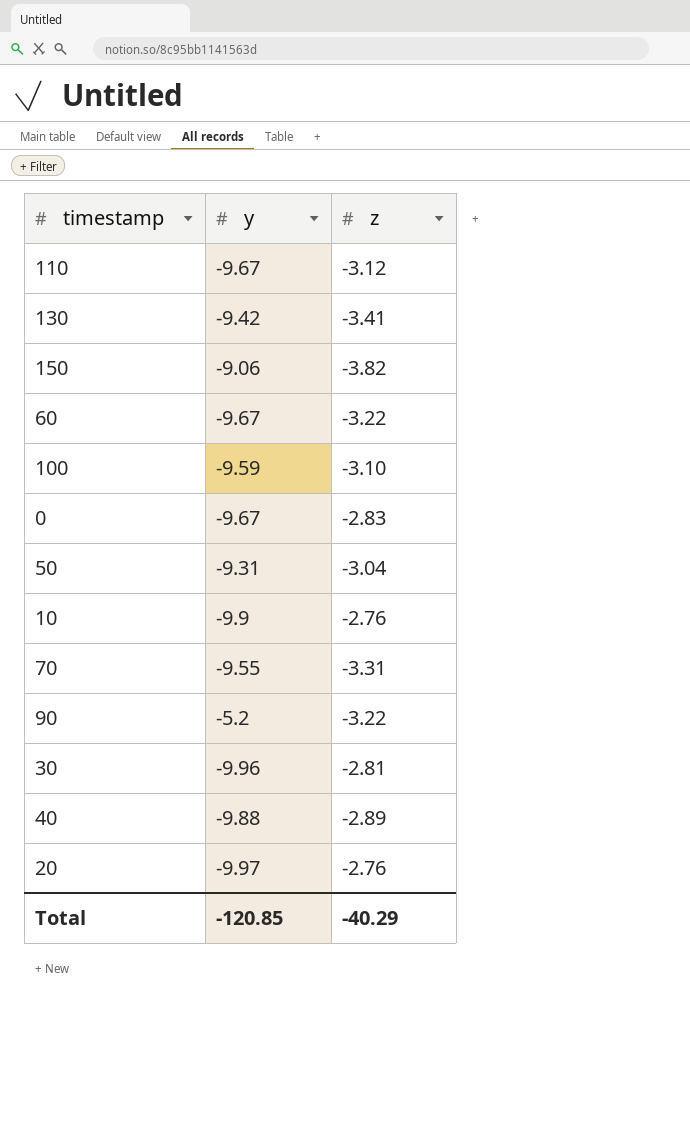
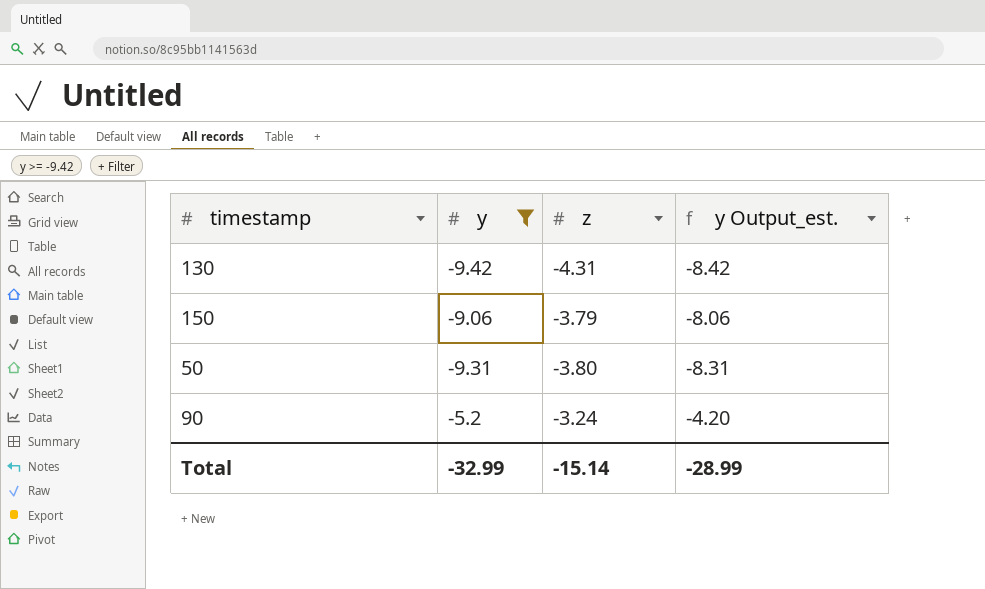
filter: none -> y >= -9.42
column y Output_est. | formula: none -> [y] + 1
130 | z: -3.41 -> -4.31
150 | z: -3.82 -> -3.79
50 | z: -3.04 -> -3.80
90 | z: -3.22 -> -3.24
Total | y: -120.85 -> -32.99
Total | z: -40.29 -> -15.14

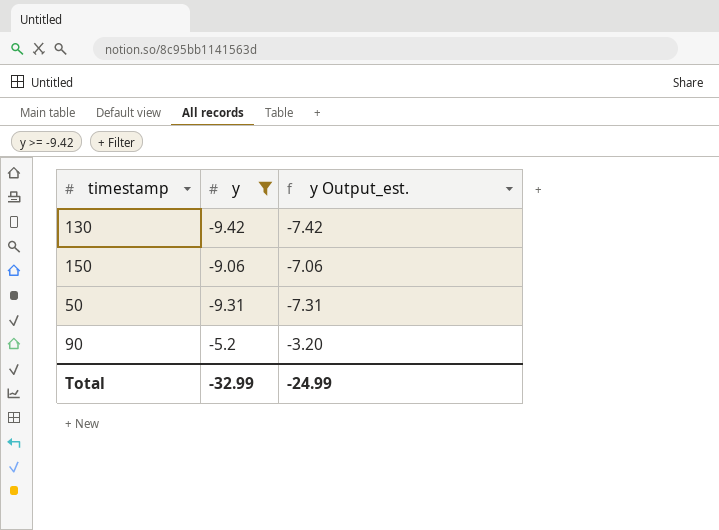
column z | position: 3 -> none
column y Output_est. | formula: [y] + 1 -> [y] + 2
Total | y Output_est.: -28.99 -> -24.99

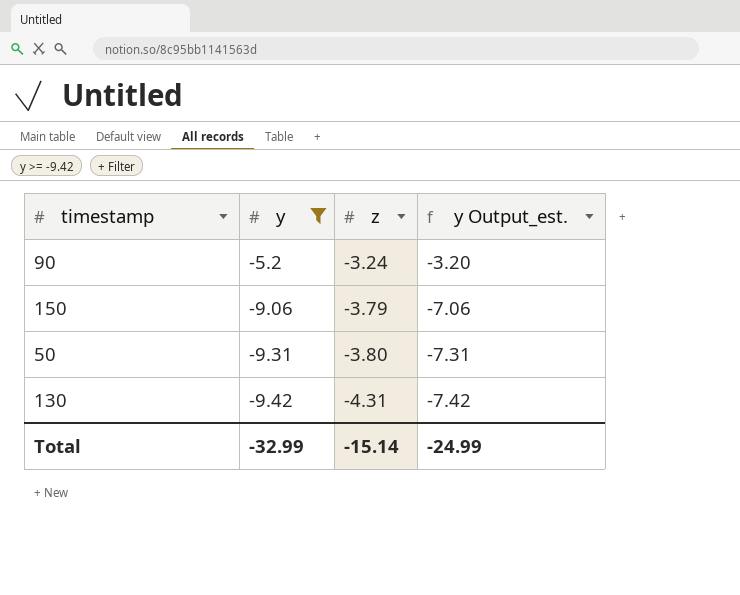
row order: none -> y descending
column z | position: none -> 3

